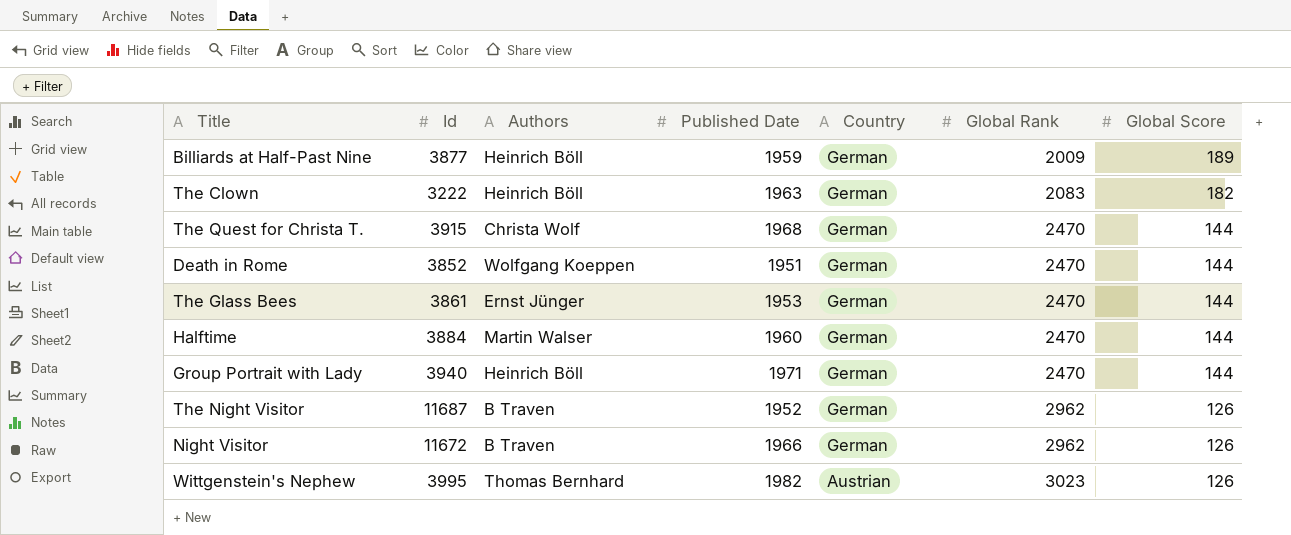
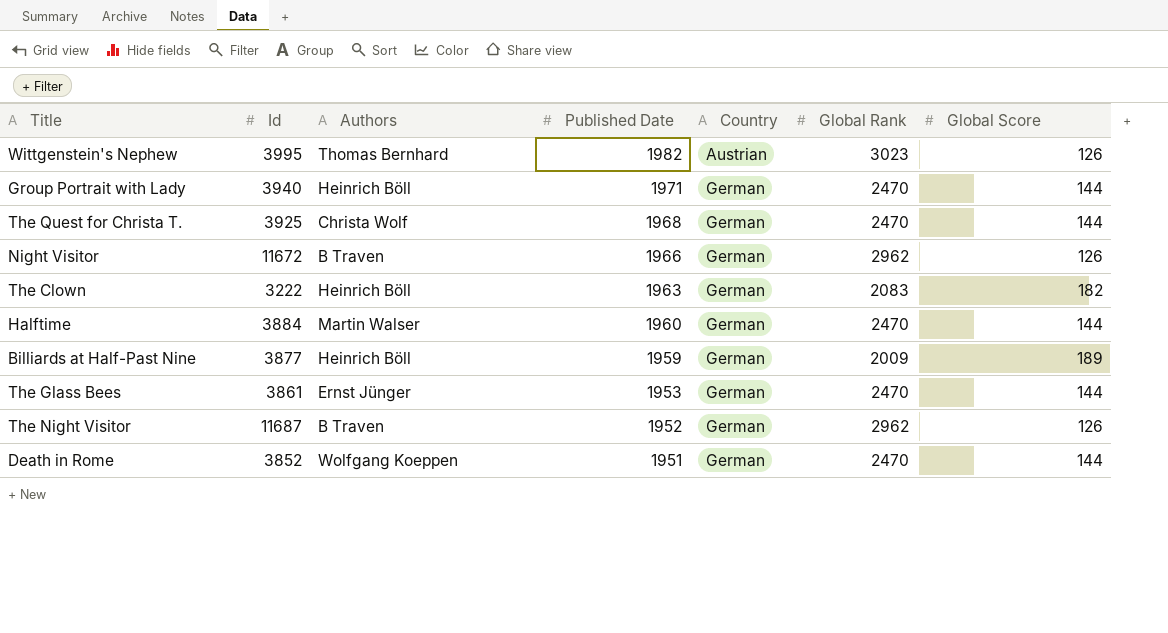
row order: Country descending -> Published Date descending
The Quest for Christa T. | Id: 3915 -> 3925

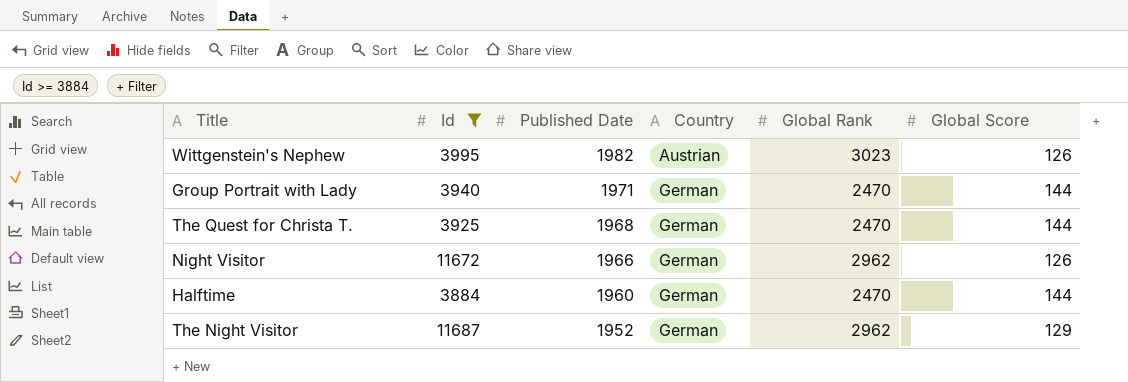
filter: none -> Id >= 3884
column Authors | position: 3 -> none
The Night Visitor | Global Score: 126 -> 129

